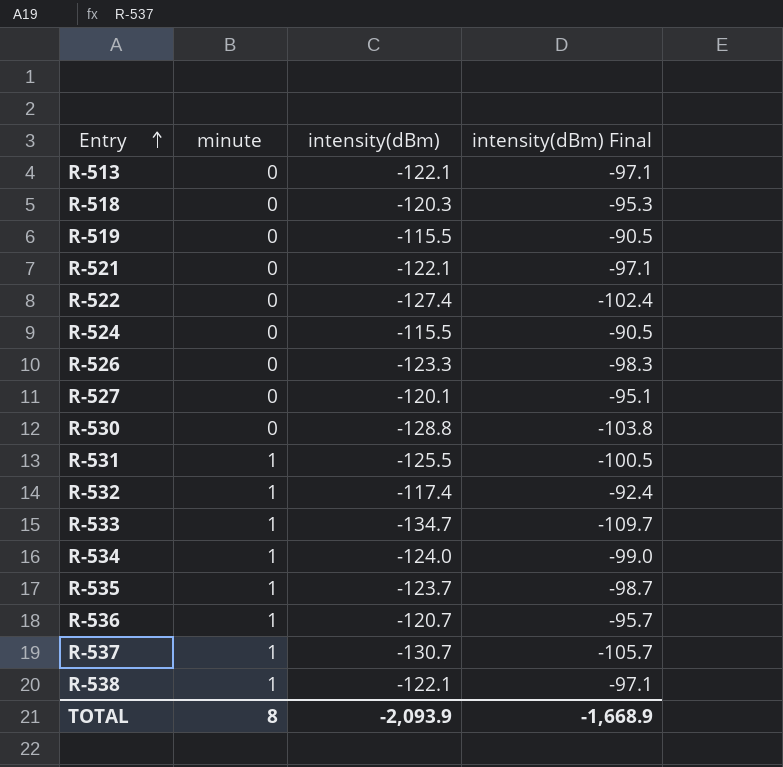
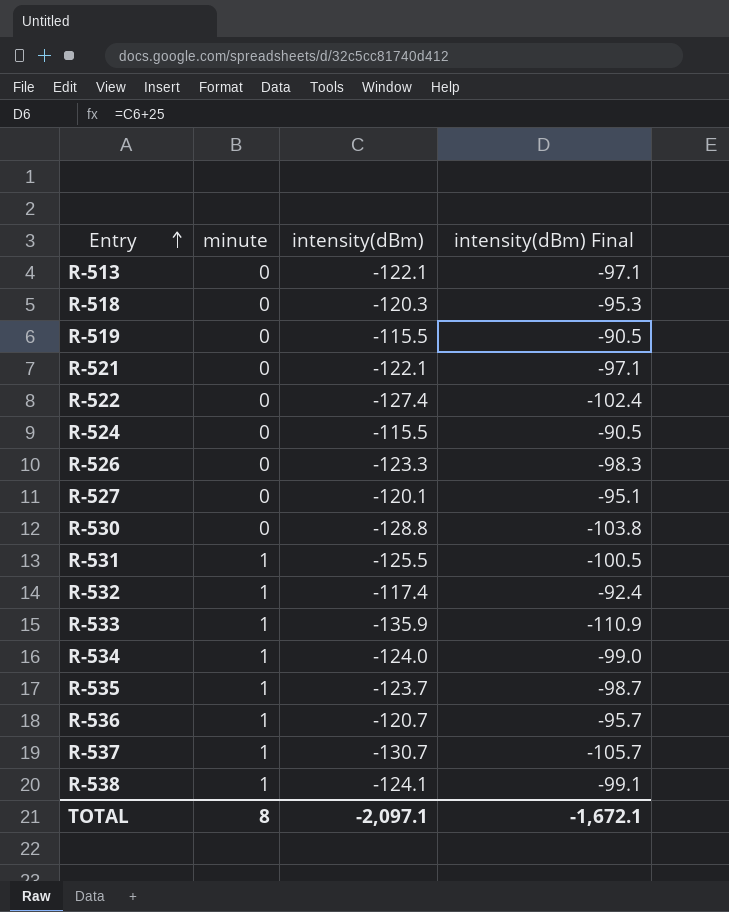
R-533 | intensity(dBm): -134.7 -> -135.9
R-533 | intensity(dBm) Final: -109.7 -> -110.9
R-538 | intensity(dBm): -122.1 -> -124.1
R-538 | intensity(dBm) Final: -97.1 -> -99.1
TOTAL | intensity(dBm): -2,093.9 -> -2,097.1
TOTAL | intensity(dBm) Final: -1,668.9 -> -1,672.1

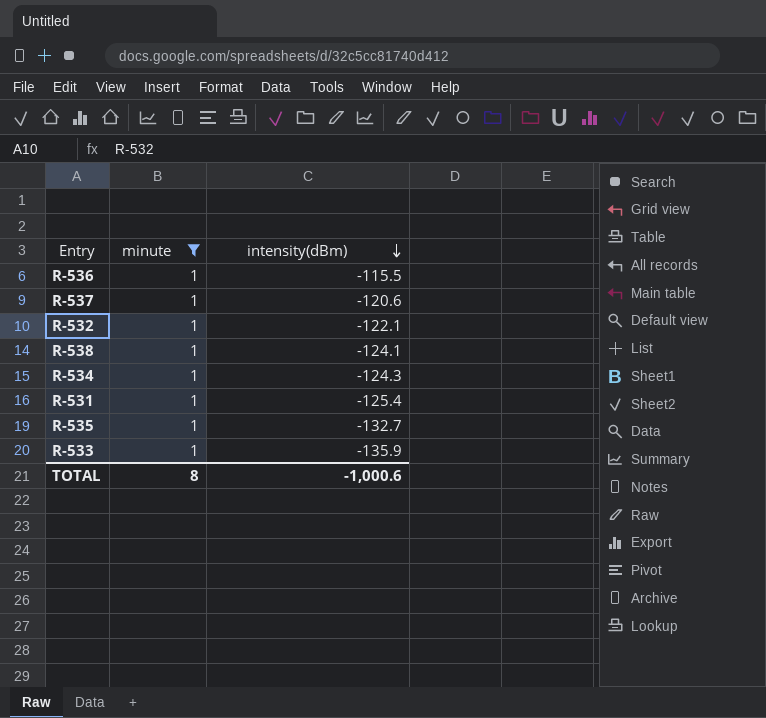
filter: none -> minute = 1
row order: Entry ascending -> intensity(dBm) descending
column intensity(dBm) Final | formula: [intensity(dBm)] + 25 -> none
R-536 | intensity(dBm): -120.7 -> -115.5
R-537 | intensity(dBm): -130.7 -> -120.6
R-532 | intensity(dBm): -117.4 -> -122.1
R-534 | intensity(dBm): -124.0 -> -124.3
R-531 | intensity(dBm): -125.5 -> -125.4
R-535 | intensity(dBm): -123.7 -> -132.7
TOTAL | intensity(dBm): -2,097.1 -> -1,000.6

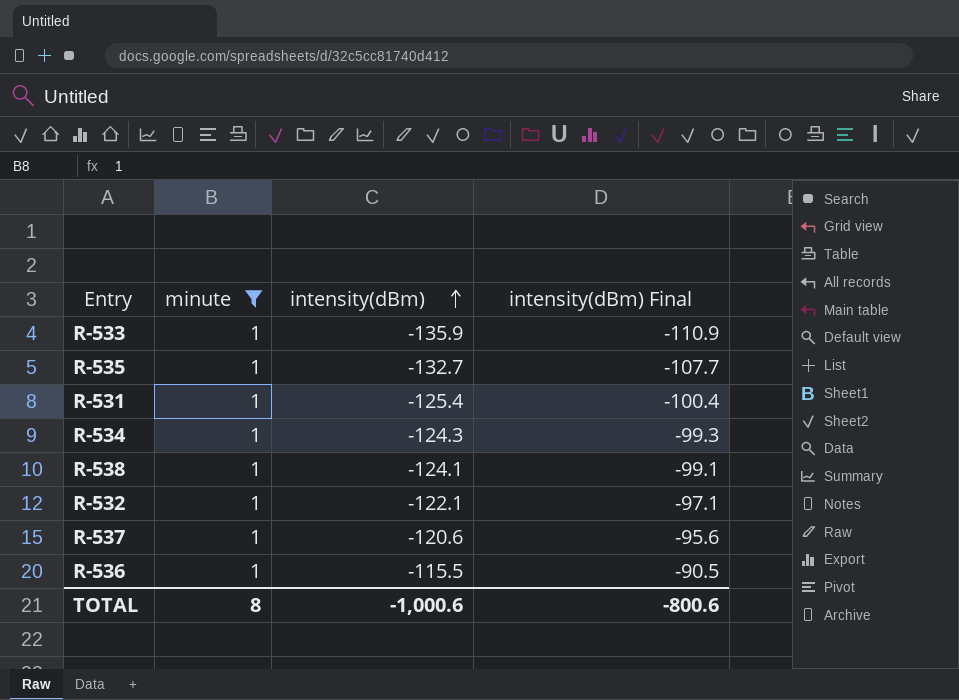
row order: intensity(dBm) descending -> intensity(dBm) ascending
column intensity(dBm) Final | formula: none -> [intensity(dBm)] + 25

